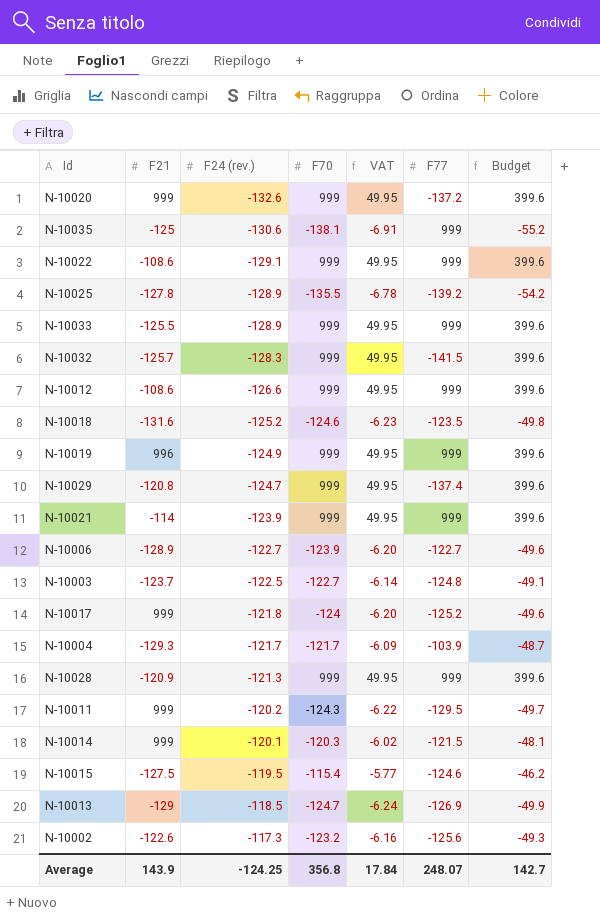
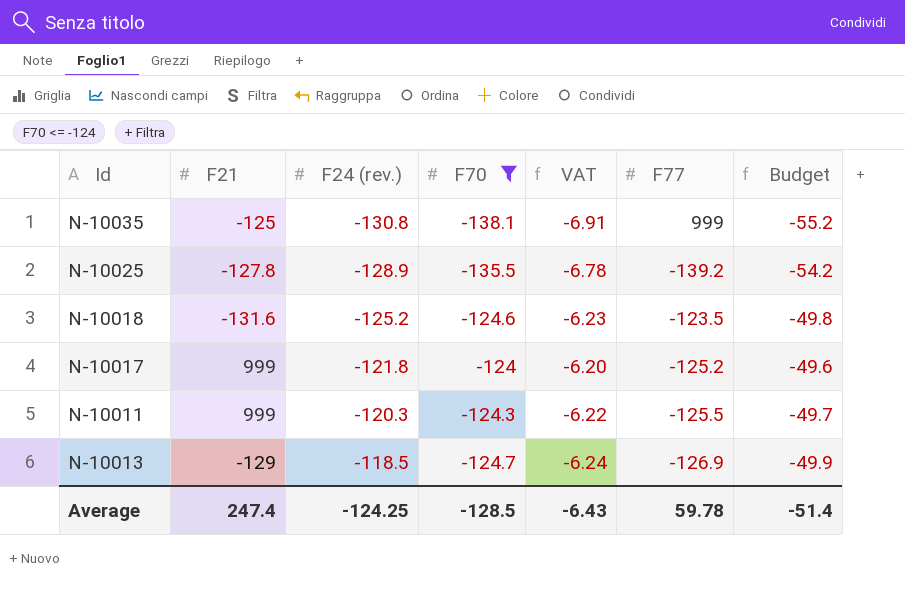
filter: none -> F70 <= -124
N-10035 | F24 (rev.): -130.6 -> -130.8
N-10011 | F24 (rev.): -120.2 -> -120.3
N-10011 | F77: -129.5 -> -125.5
Average | F21: 143.9 -> 247.4
Average | F70: 356.8 -> -128.5
Average | VAT: 17.84 -> -6.43
Average | F77: 248.07 -> 59.78
Average | Budget: 142.7 -> -51.4

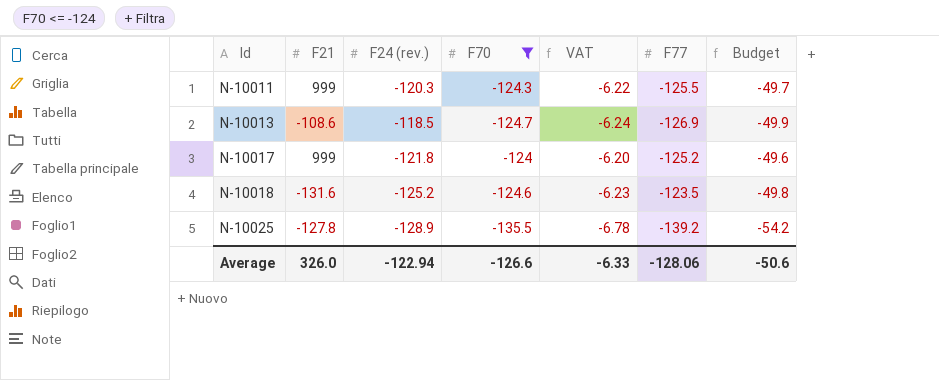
row order: F24 (rev.) ascending -> Id ascending
row N-10035: -125 | -130.8 | -138.1 | -6.91 | 999 | -55.2 -> none
N-10013 | F21: -129 -> -108.6
Average | F21: 247.4 -> 326.0
Average | F24 (rev.): -124.25 -> -122.94
Average | F70: -128.5 -> -126.6
Average | VAT: -6.43 -> -6.33
Average | F77: 59.78 -> -128.06
Average | Budget: -51.4 -> -50.6

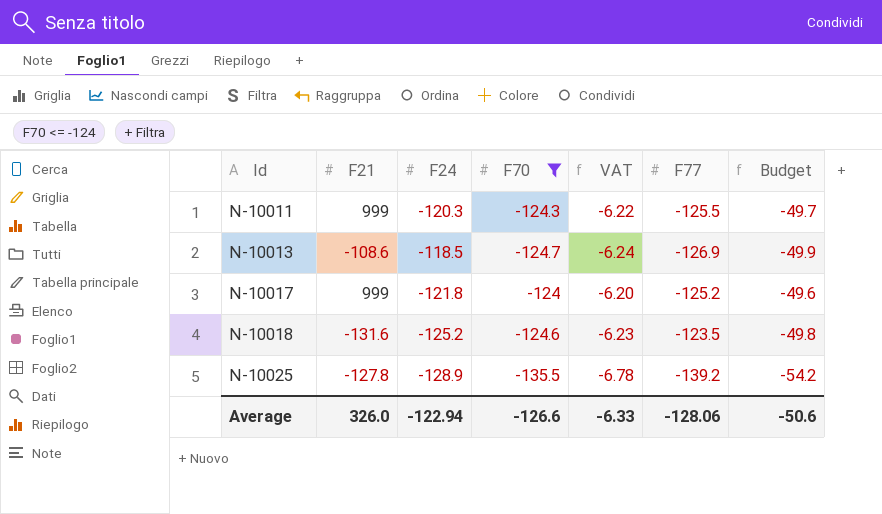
column name: F24 (rev.) -> F24

